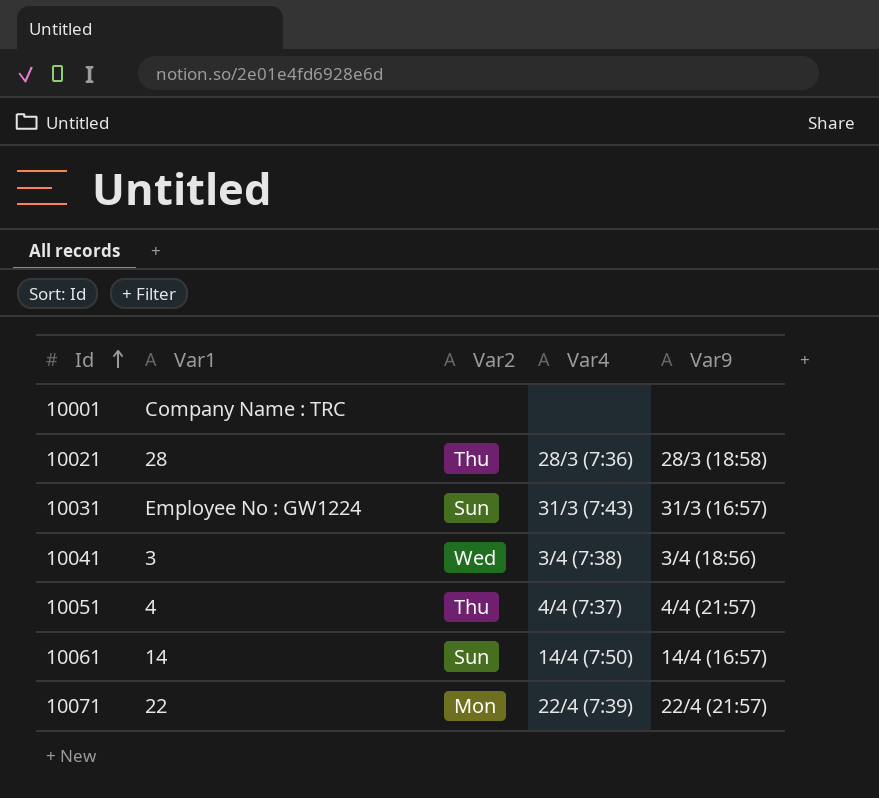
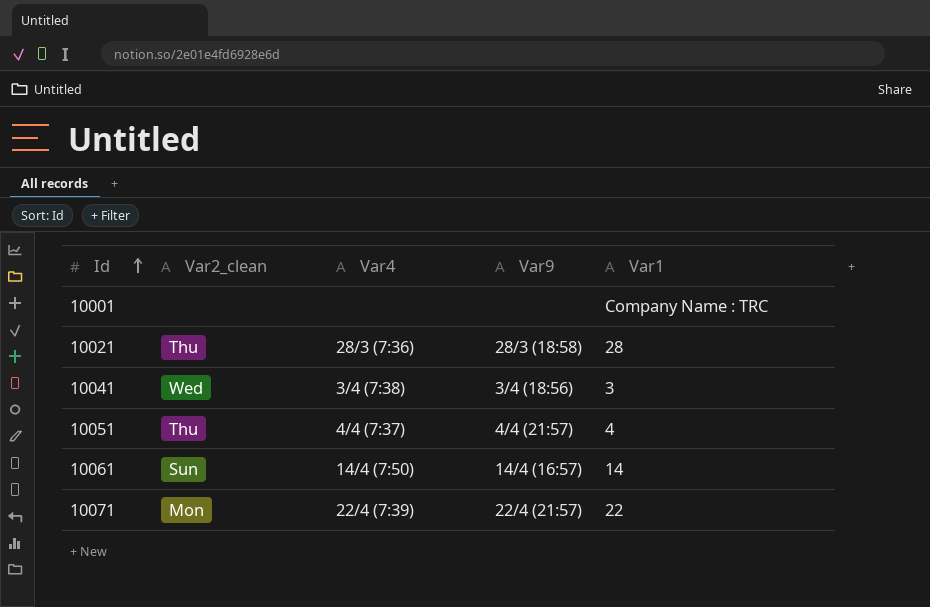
column name: Var2 -> Var2_clean
column Var1 | position: 2 -> 5
row 10031: Employee No : GW1224 | Sun | 31/3 (7:43) | 31/3 (16:57) -> none

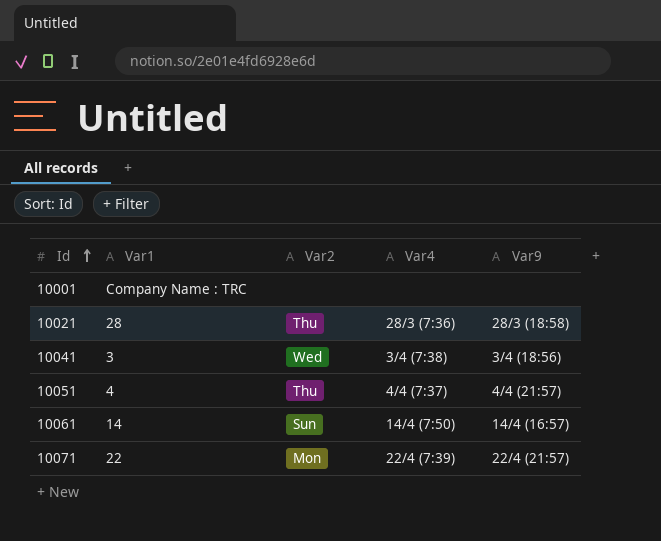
column Var1 | position: 5 -> 2
column name: Var2_clean -> Var2

